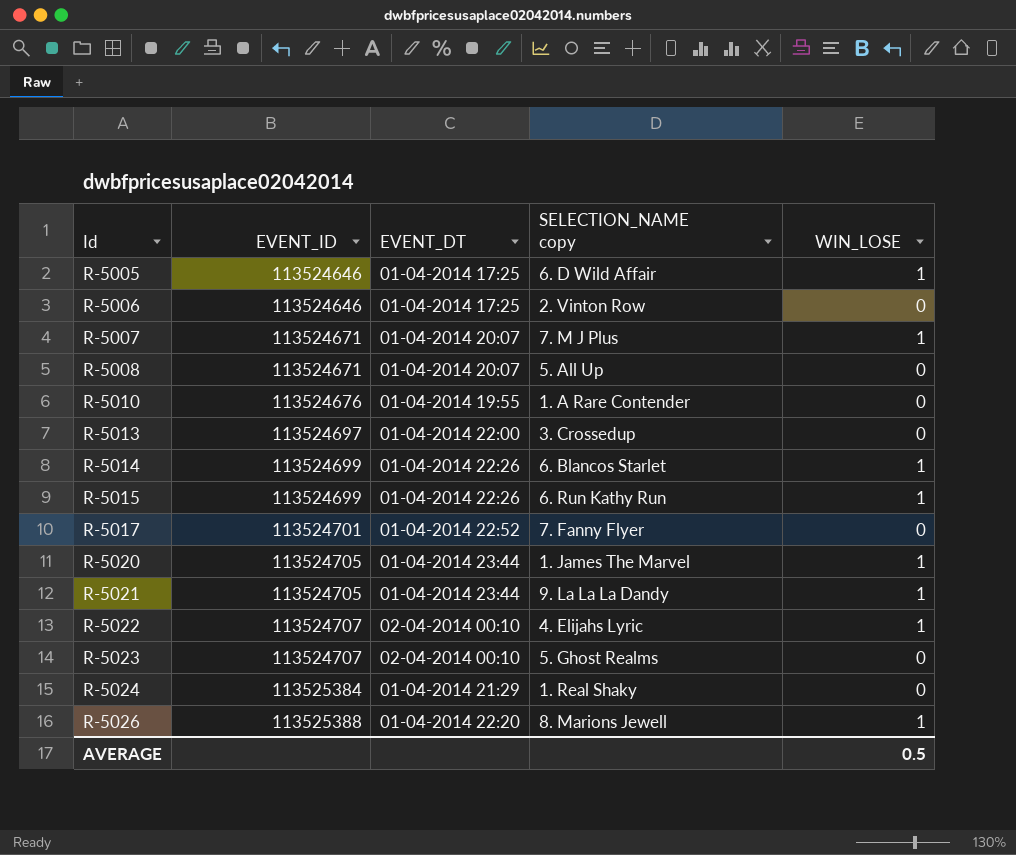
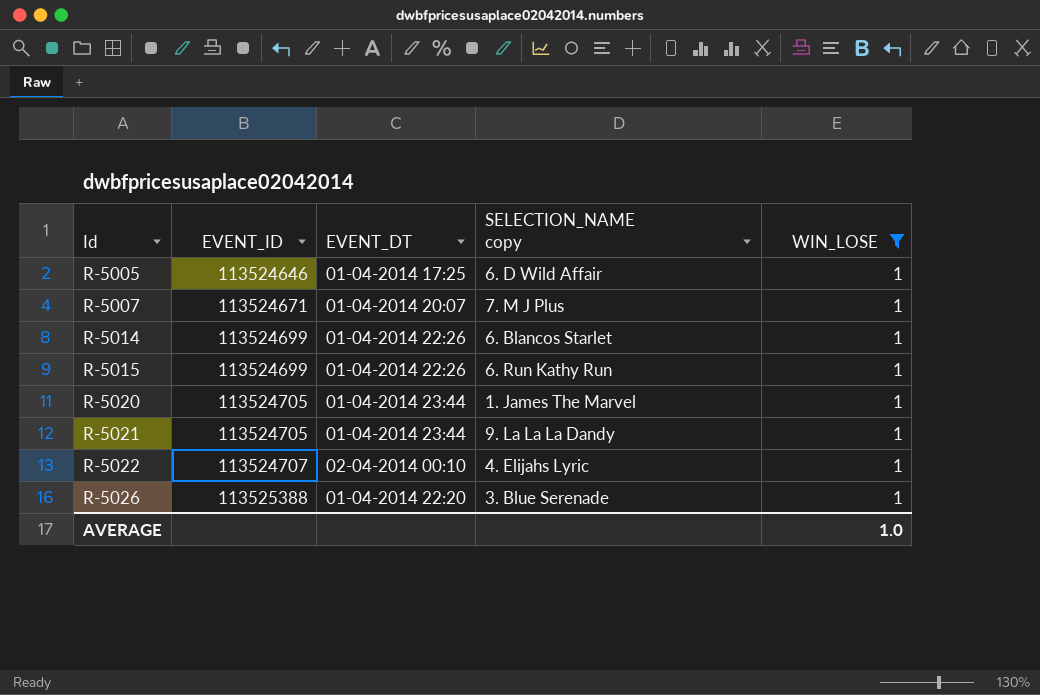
filter: none -> WIN_LOSE = 1
R-5026 | SELECTION_NAME copy: 8. Marions Jewell -> 3. Blue Serenade
AVERAGE | WIN_LOSE: 0.5 -> 1.0

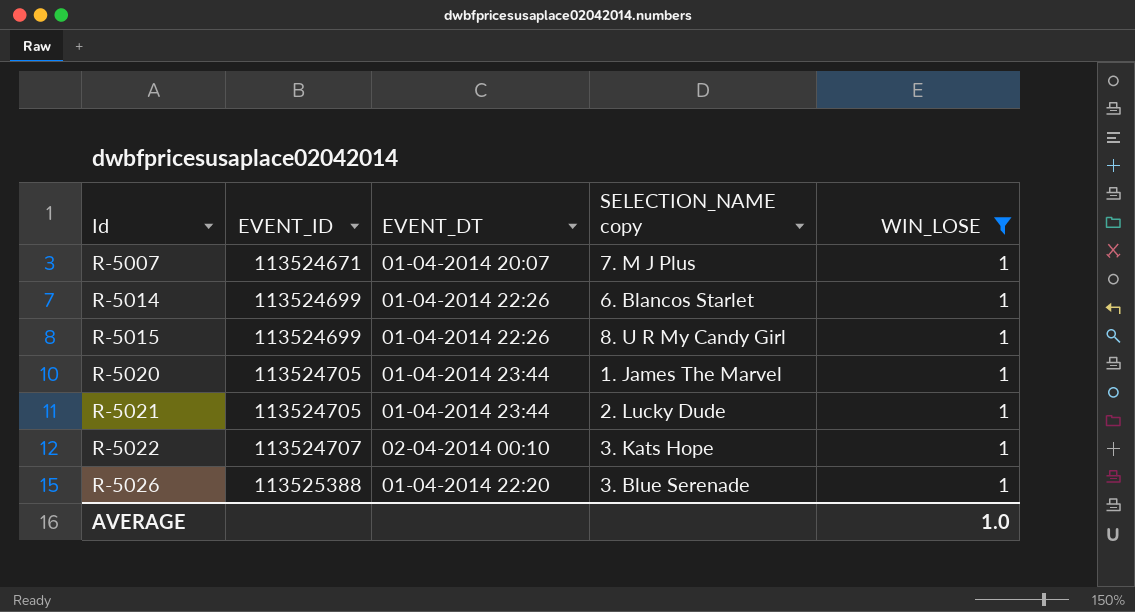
row R-5005: 113524646 | 01-04-2014 17:25 | 6. D Wild Affair | 1 -> none
R-5015 | SELECTION_NAME copy: 6. Run Kathy Run -> 8. U R My Candy Girl
R-5021 | SELECTION_NAME copy: 9. La La La Dandy -> 2. Lucky Dude
R-5022 | SELECTION_NAME copy: 4. Elijahs Lyric -> 3. Kats Hope

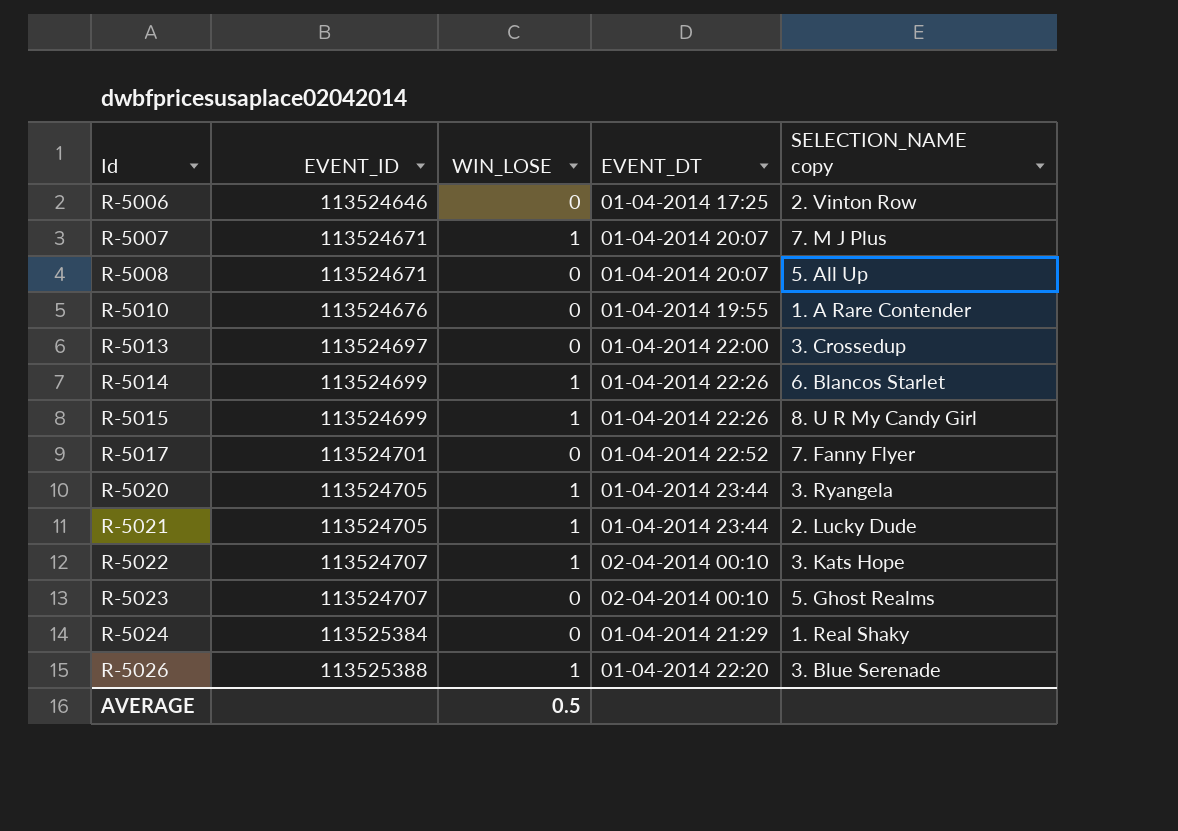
filter: WIN_LOSE = 1 -> none
column WIN_LOSE | position: 5 -> 3
R-5020 | SELECTION_NAME copy: 1. James The Marvel -> 3. Ryangela
AVERAGE | WIN_LOSE: 1.0 -> 0.5

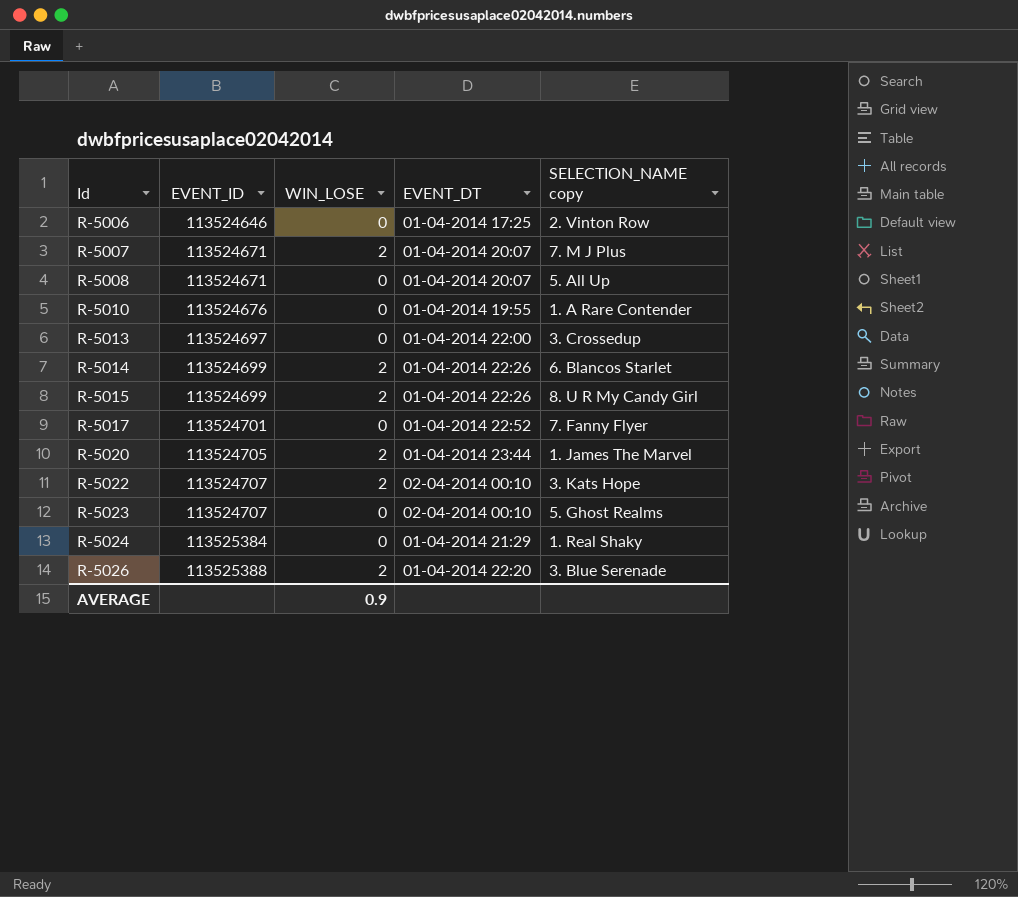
row R-5021: 113524705 | 1 | 01-04-2014 23:44 | 2. Lucky Dude -> none
R-5007 | WIN_LOSE: 1 -> 2
R-5014 | WIN_LOSE: 1 -> 2
R-5015 | WIN_LOSE: 1 -> 2
R-5020 | WIN_LOSE: 1 -> 2
R-5020 | SELECTION_NAME copy: 3. Ryangela -> 1. James The Marvel
R-5022 | WIN_LOSE: 1 -> 2
R-5026 | WIN_LOSE: 1 -> 2
AVERAGE | WIN_LOSE: 0.5 -> 0.9

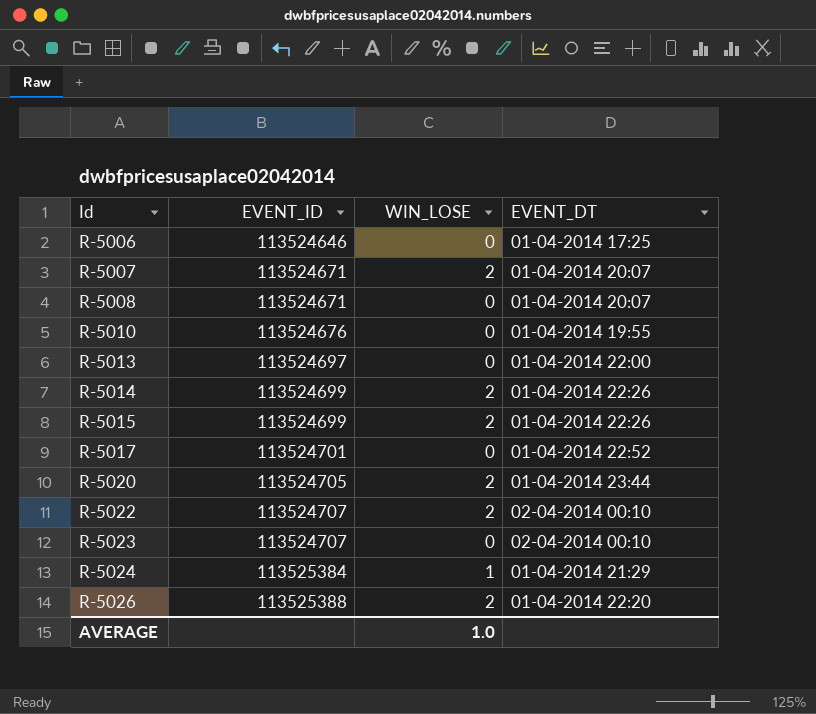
column SELECTION_NAME copy | position: 5 -> none
R-5024 | WIN_LOSE: 0 -> 1
AVERAGE | WIN_LOSE: 0.9 -> 1.0

